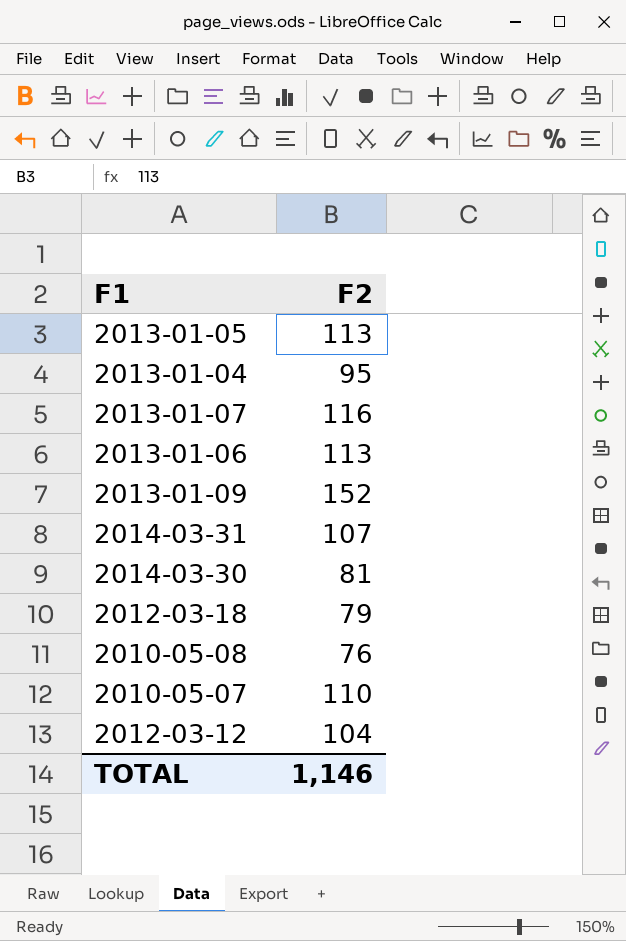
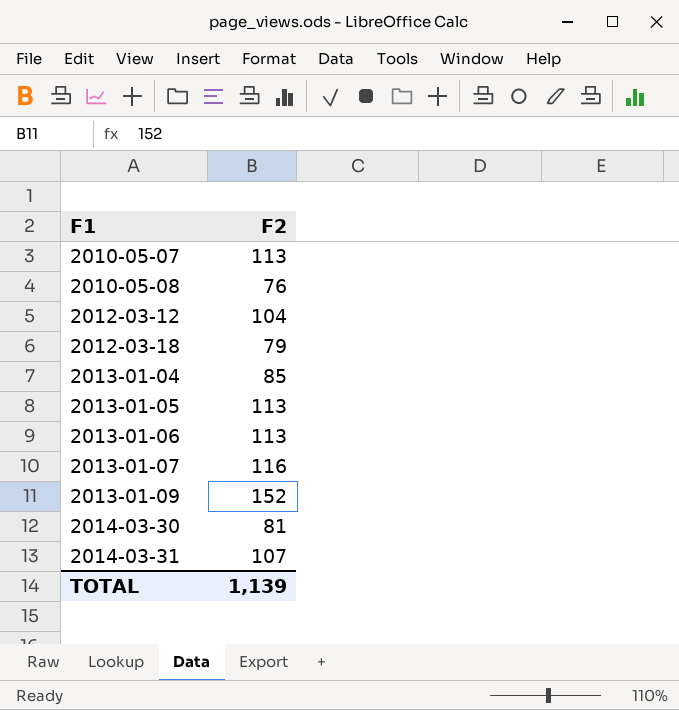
row order: none -> F1 ascending
2010-05-07 | F2: 110 -> 113
2013-01-04 | F2: 95 -> 85
TOTAL | F2: 1,146 -> 1,139

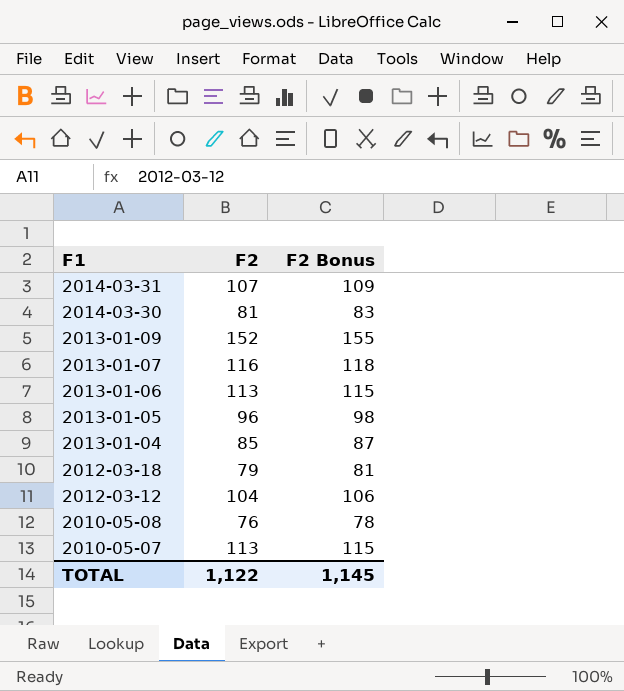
row order: F1 ascending -> F1 descending
column F2 Bonus | formula: none -> [F2] * 1.02
2013-01-05 | F2: 113 -> 96
TOTAL | F2: 1,139 -> 1,122

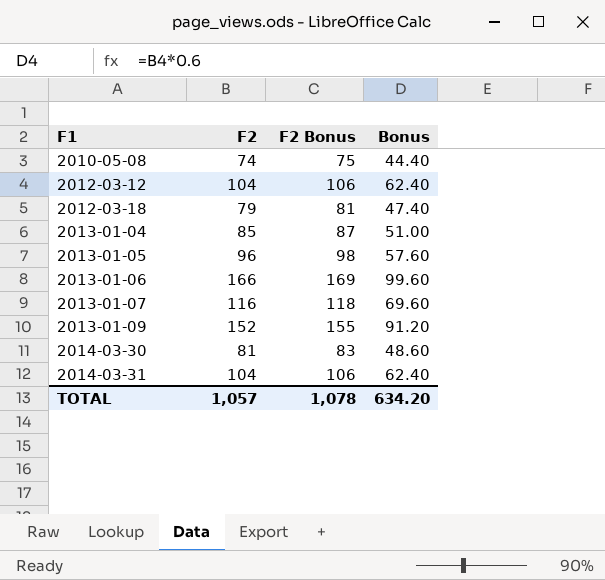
row order: F1 descending -> F1 ascending
column Bonus | formula: none -> [F2] * 0.6
row 2010-05-07: 113 | 115 -> none
2010-05-08 | F2: 76 -> 74
2010-05-08 | F2 Bonus: 78 -> 75
2013-01-06 | F2: 113 -> 166
2013-01-06 | F2 Bonus: 115 -> 169
2014-03-31 | F2: 107 -> 104
2014-03-31 | F2 Bonus: 109 -> 106
TOTAL | F2: 1,122 -> 1,057
TOTAL | F2 Bonus: 1,145 -> 1,078

